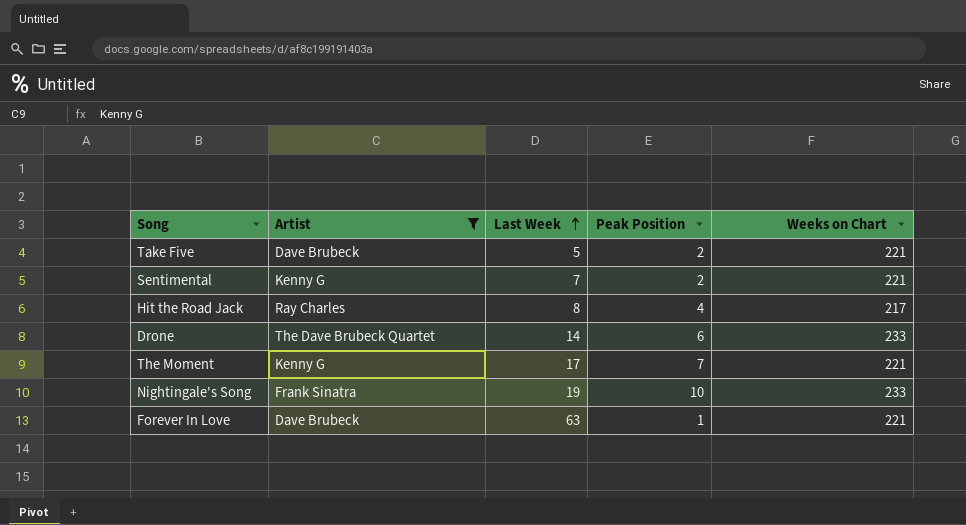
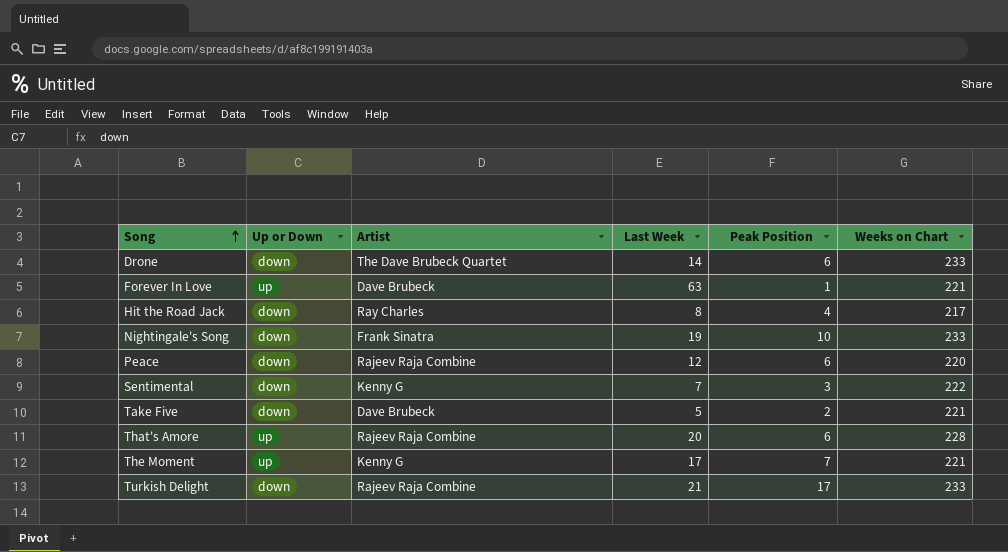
filter: Artist != Rajeev Raja Combine -> none
row order: Last Week ascending -> Song ascending
column Up or Down | position: none -> 2
Sentimental | Peak Position: 2 -> 3
Sentimental | Weeks on Chart: 221 -> 222

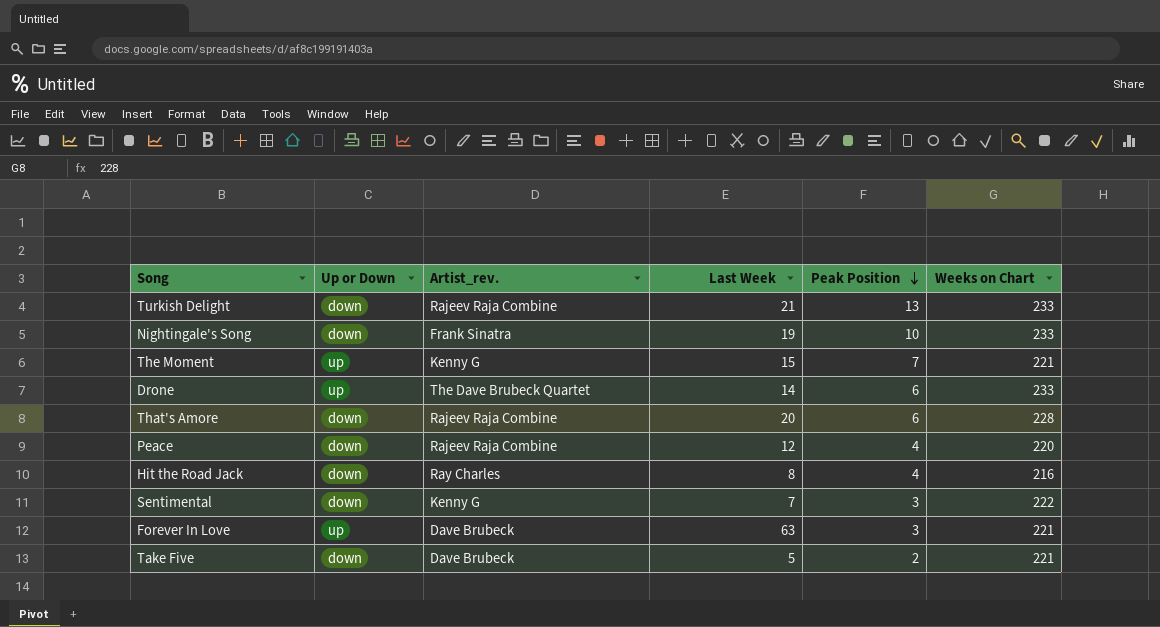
row order: Song ascending -> Peak Position descending
column name: Artist -> Artist_rev.
Turkish Delight | Peak Position: 17 -> 13
The Moment | Last Week: 17 -> 15
Drone | Up or Down: down -> up
That's Amore | Up or Down: up -> down
Peace | Peak Position: 6 -> 4
Hit the Road Jack | Weeks on Chart: 217 -> 216
Forever In Love | Peak Position: 1 -> 3

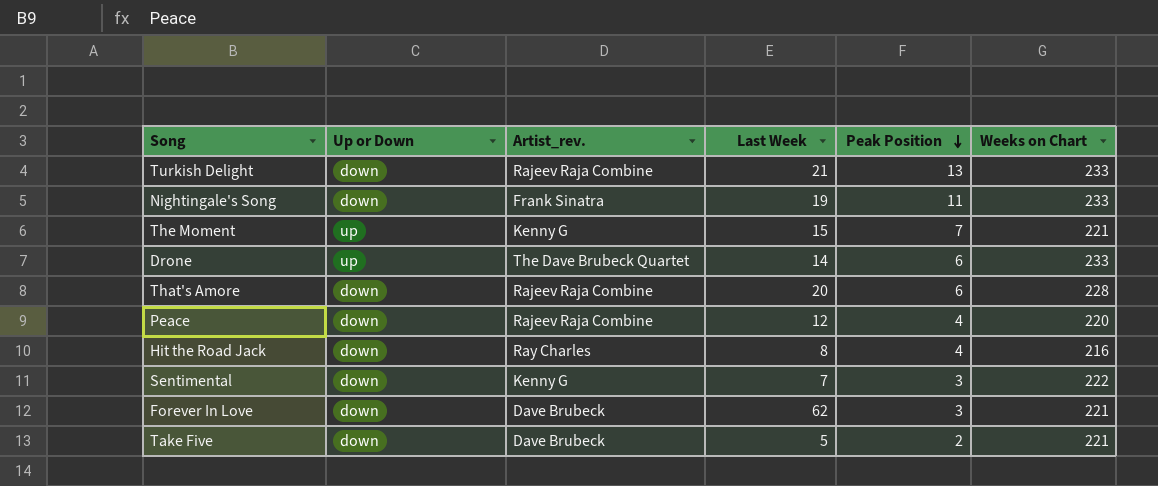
Nightingale's Song | Peak Position: 10 -> 11
Forever In Love | Up or Down: up -> down
Forever In Love | Last Week: 63 -> 62

